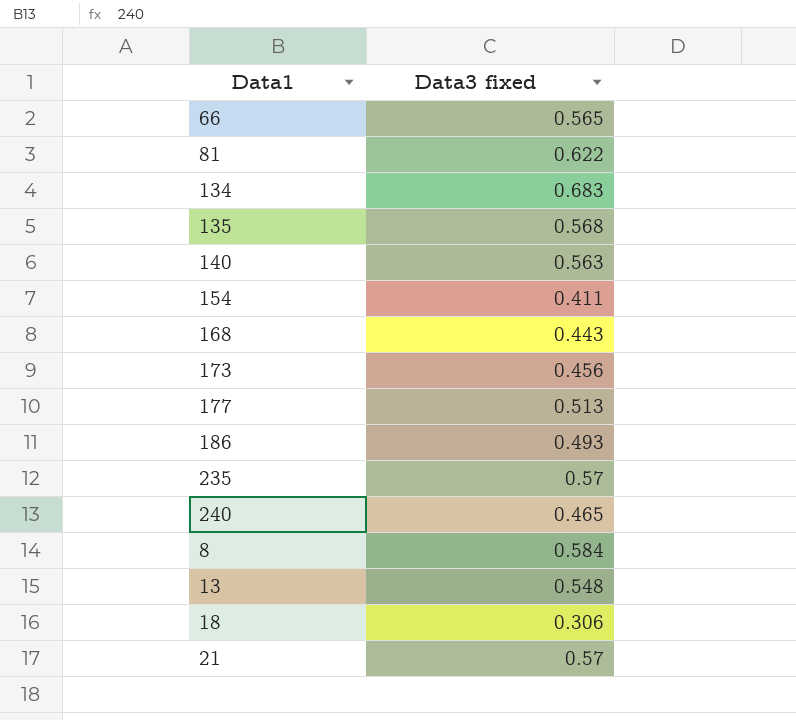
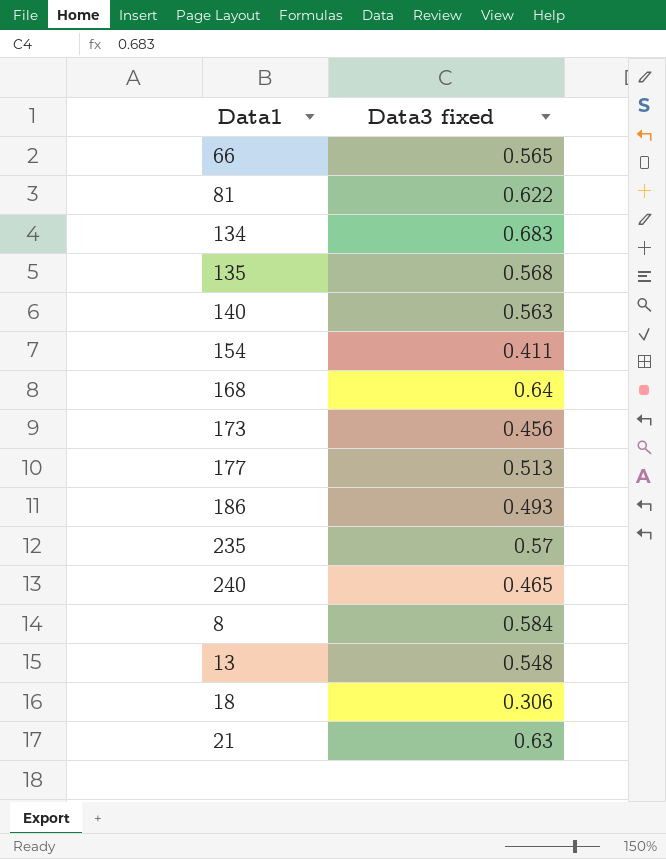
168 | Data3 fixed: 0.443 -> 0.64
21 | Data3 fixed: 0.57 -> 0.63

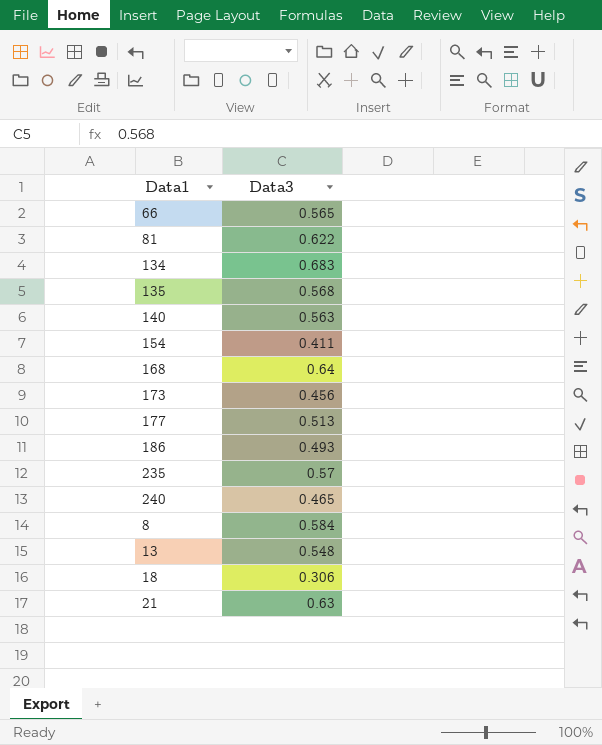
column name: Data3 fixed -> Data3

